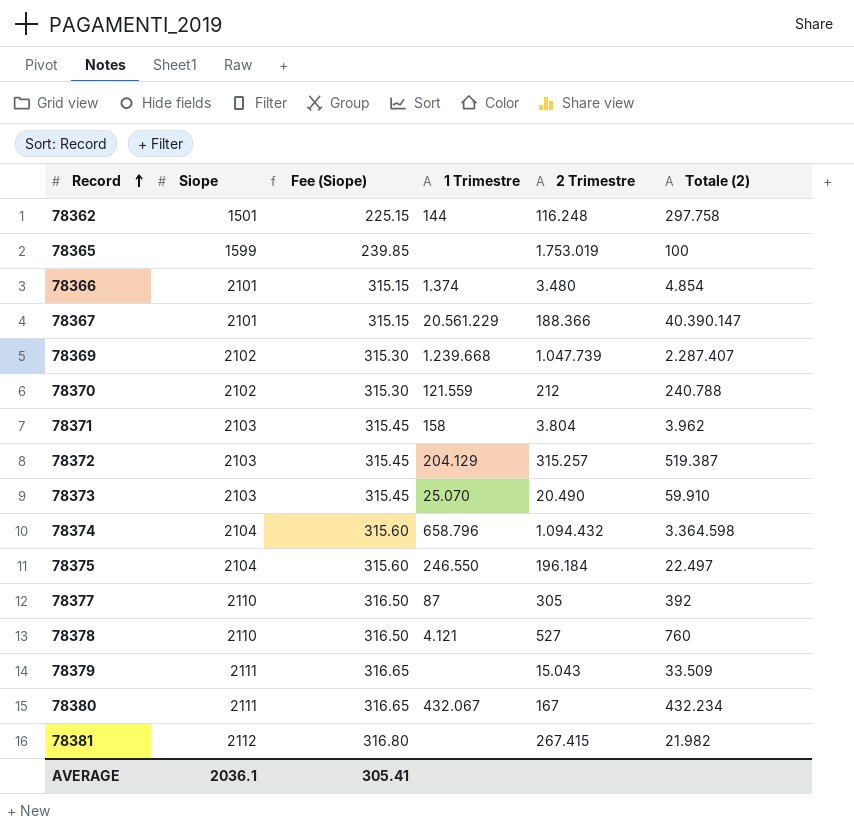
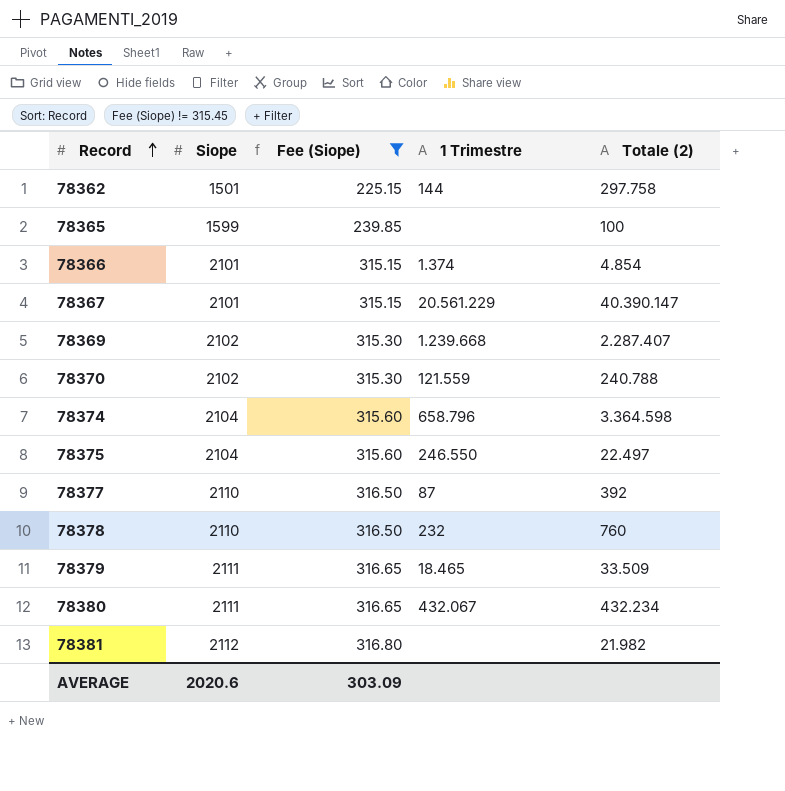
filter: none -> Fee (Siope) != 315.45
column 2 Trimestre | position: 5 -> none
78378 | 1 Trimestre: 4.121 -> 232
78379 | 1 Trimestre: none -> 18.465
AVERAGE | Siope: 2036.1 -> 2020.6
AVERAGE | Fee (Siope): 305.41 -> 303.09

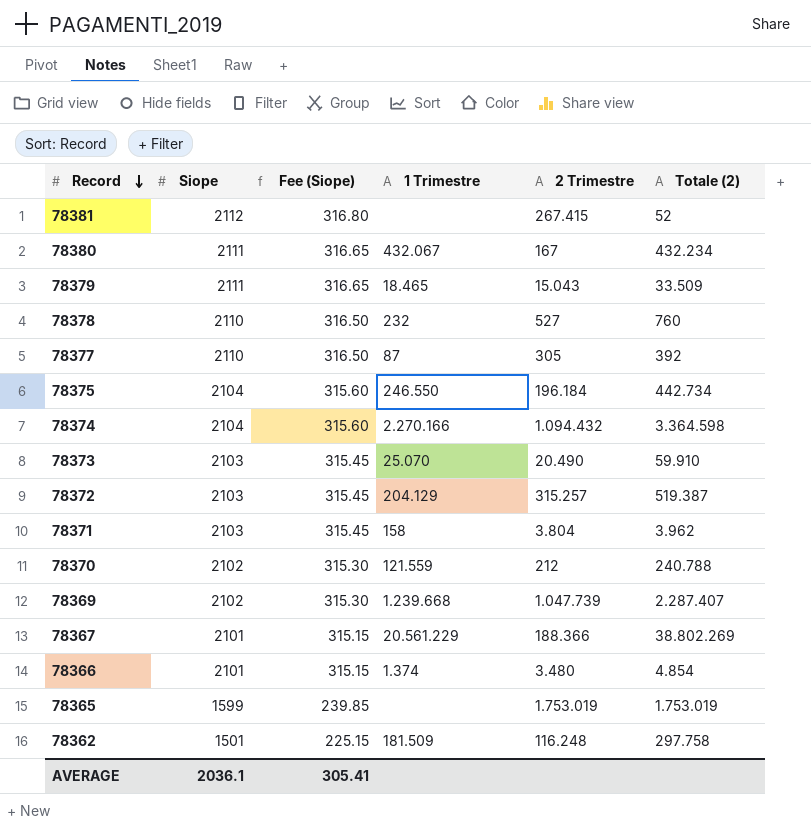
filter: Fee (Siope) != 315.45 -> none
row order: Record ascending -> Record descending
column 2 Trimestre | position: none -> 5
78381 | Totale (2): 21.982 -> 52
78375 | Totale (2): 22.497 -> 442.734
78374 | 1 Trimestre: 658.796 -> 2.270.166
78367 | Totale (2): 40.390.147 -> 38.802.269
78365 | Totale (2): 100 -> 1.753.019
78362 | 1 Trimestre: 144 -> 181.509
AVERAGE | Siope: 2020.6 -> 2036.1
AVERAGE | Fee (Siope): 303.09 -> 305.41

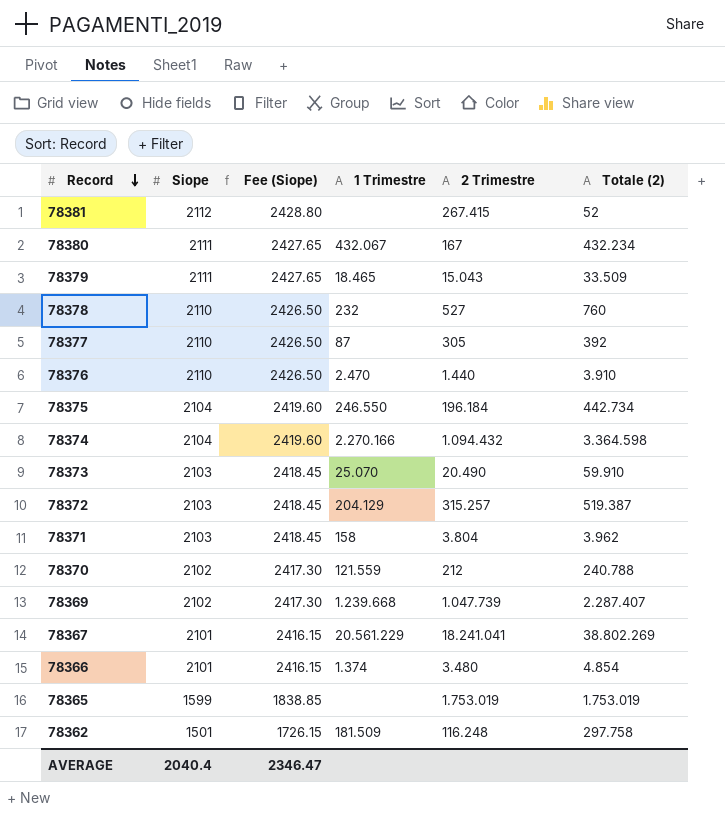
column Fee (Siope) | formula: [Siope] * 0.15 -> [Siope] * 1.15
row 78376: none -> 2110 | 2426.50 | 2.470 | 1.440 | 3.910
78367 | 2 Trimestre: 188.366 -> 18.241.041
AVERAGE | Siope: 2036.1 -> 2040.4
AVERAGE | Fee (Siope): 305.41 -> 2346.47

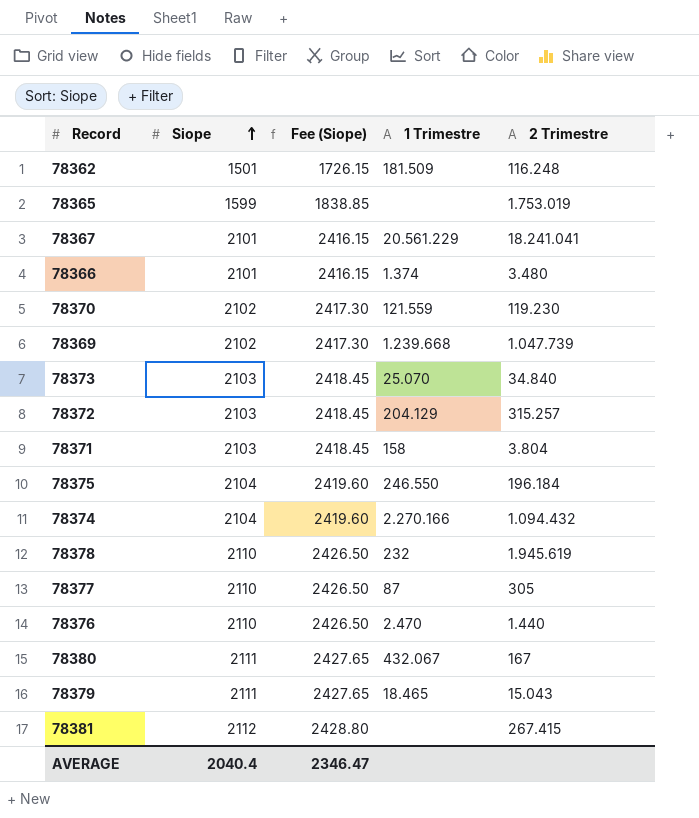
row order: Record descending -> Siope ascending
column Totale (2) | position: 6 -> none
78370 | 2 Trimestre: 212 -> 119.230
78373 | 2 Trimestre: 20.490 -> 34.840
78378 | 2 Trimestre: 527 -> 1.945.619

